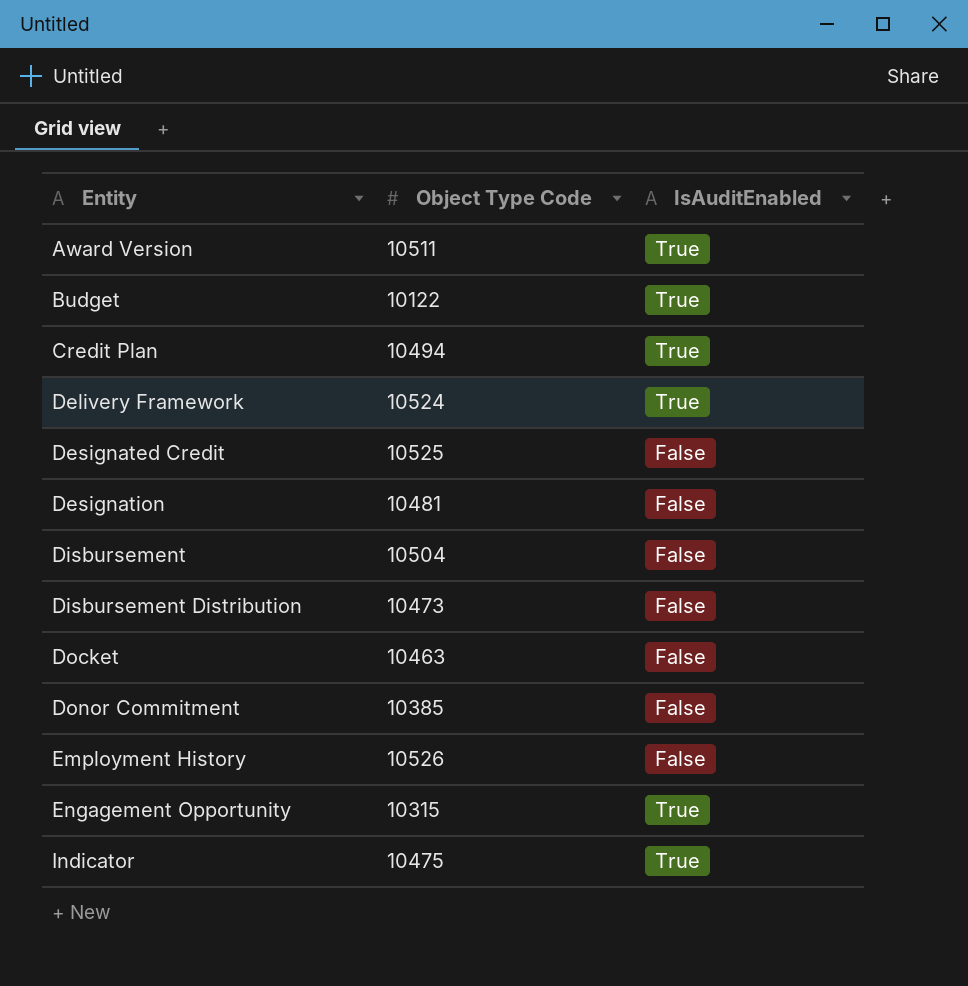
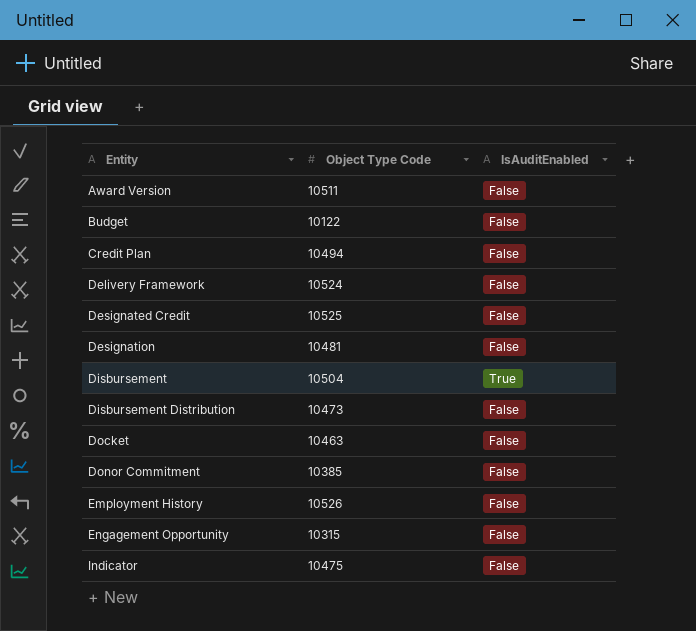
Award Version | IsAuditEnabled: True -> False
Budget | IsAuditEnabled: True -> False
Credit Plan | IsAuditEnabled: True -> False
Delivery Framework | IsAuditEnabled: True -> False
Disbursement | IsAuditEnabled: False -> True
Engagement Opportunity | IsAuditEnabled: True -> False
Indicator | IsAuditEnabled: True -> False

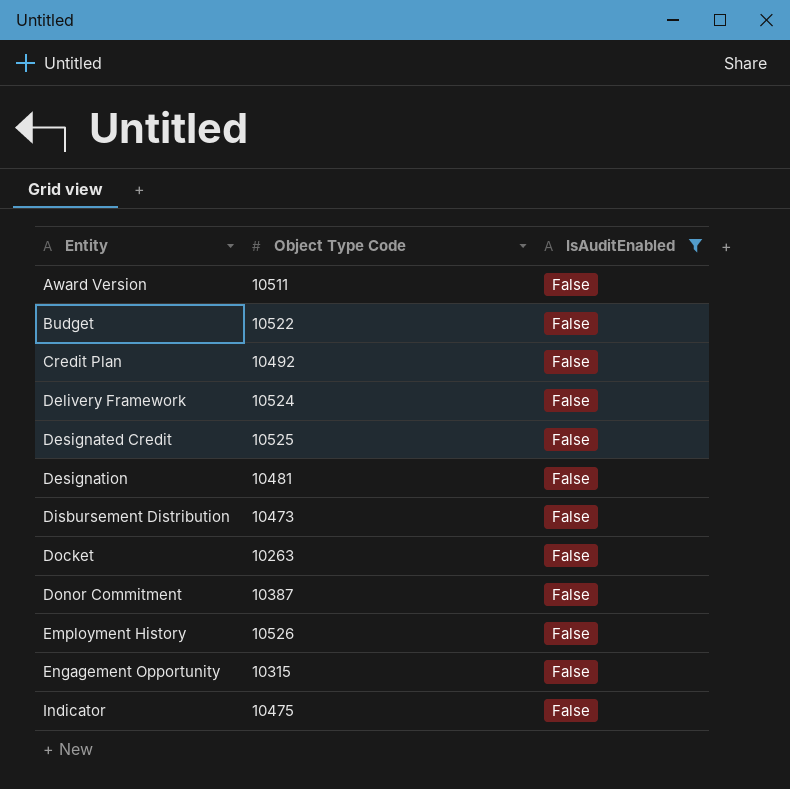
filter: none -> IsAuditEnabled = False
Budget | Object Type Code: 10122 -> 10522
Credit Plan | Object Type Code: 10494 -> 10492
Docket | Object Type Code: 10463 -> 10263
Donor Commitment | Object Type Code: 10385 -> 10387

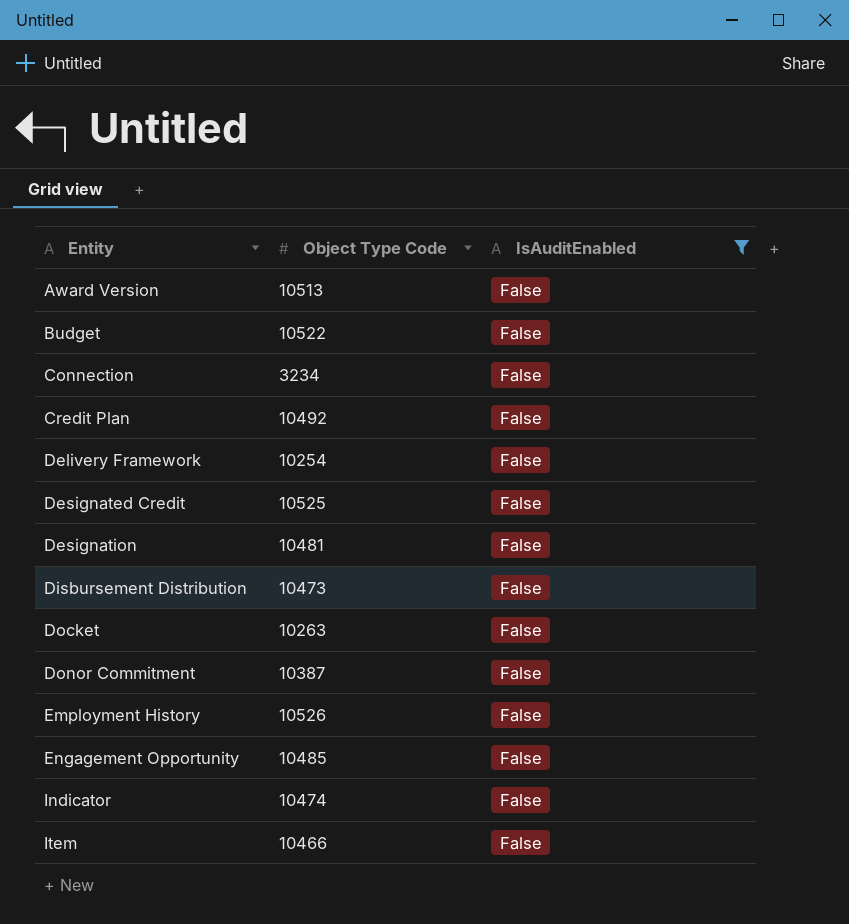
Award Version | Object Type Code: 10511 -> 10513
row Connection: none -> 3234 | False
Delivery Framework | Object Type Code: 10524 -> 10254
Engagement Opportunity | Object Type Code: 10315 -> 10485
Indicator | Object Type Code: 10475 -> 10474
row Item: none -> 10466 | False

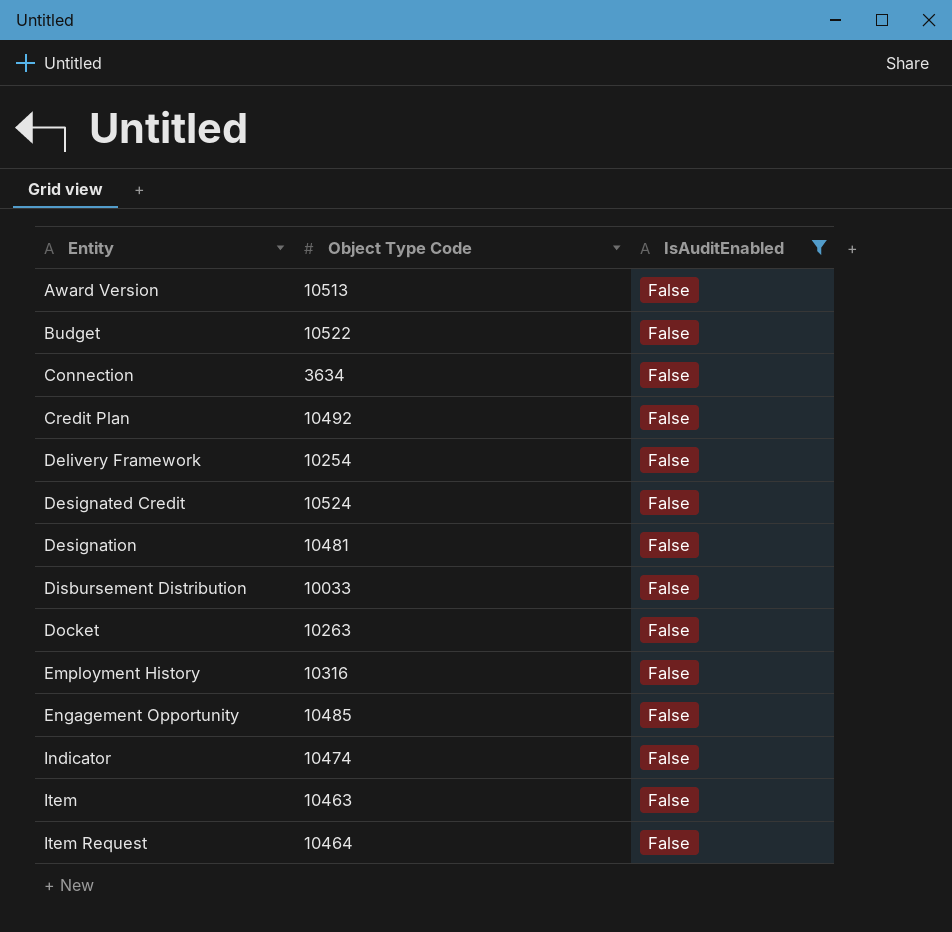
row Donor Commitment: 10387 | False -> none
Connection | Object Type Code: 3234 -> 3634
Designated Credit | Object Type Code: 10525 -> 10524
Disbursement Distribution | Object Type Code: 10473 -> 10033
Employment History | Object Type Code: 10526 -> 10316
Item | Object Type Code: 10466 -> 10463
row Item Request: none -> 10464 | False

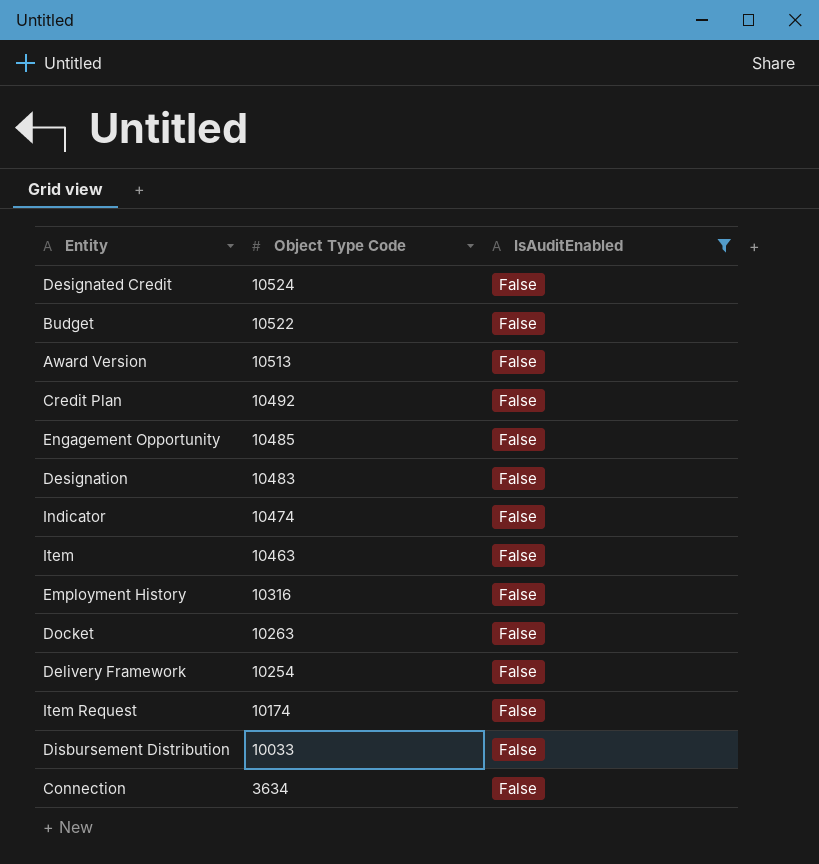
row order: Entity ascending -> Object Type Code descending
Designation | Object Type Code: 10481 -> 10483
Item Request | Object Type Code: 10464 -> 10174

